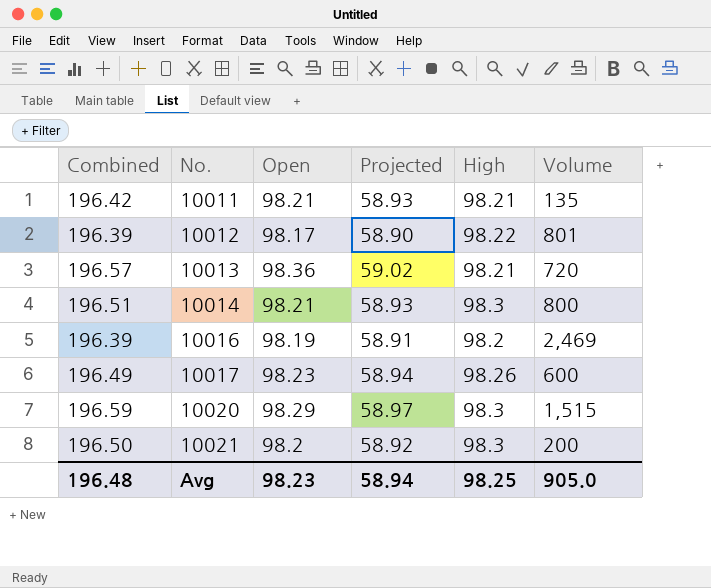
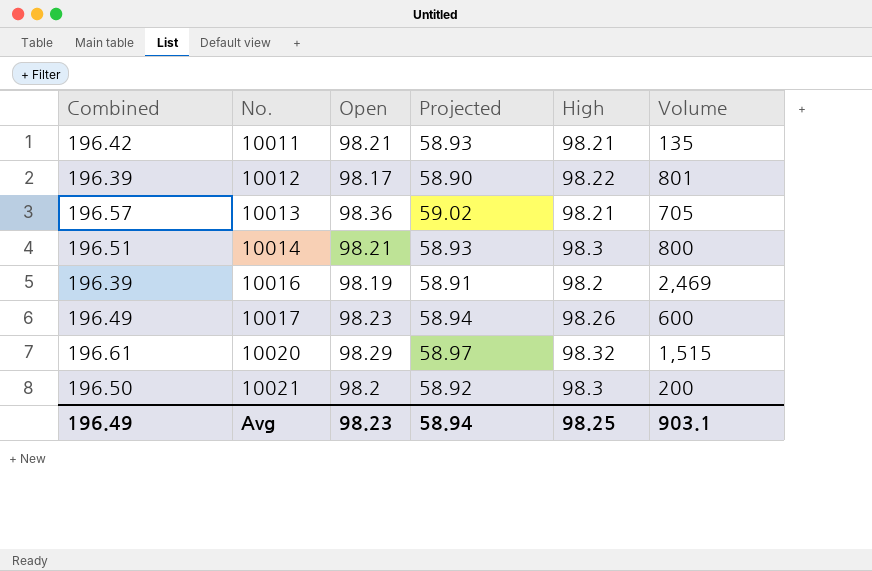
10013 | Volume: 720 -> 705
10020 | Combined: 196.59 -> 196.61
10020 | High: 98.3 -> 98.32
Avg | Combined: 196.48 -> 196.49
Avg | Volume: 905.0 -> 903.1

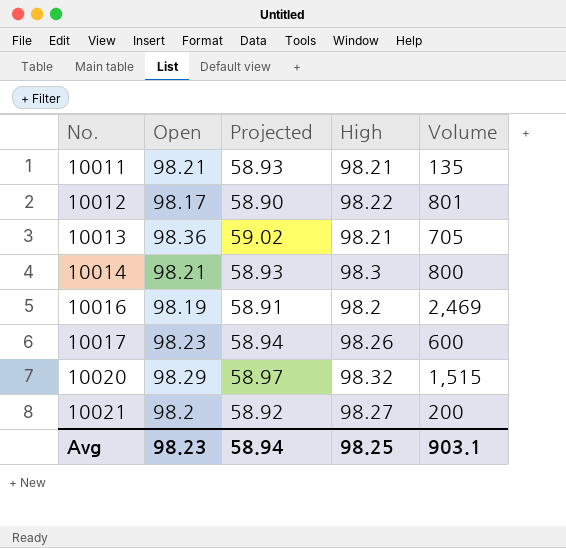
column Combined | formula: [Open] + [High] -> none
10021 | High: 98.3 -> 98.27

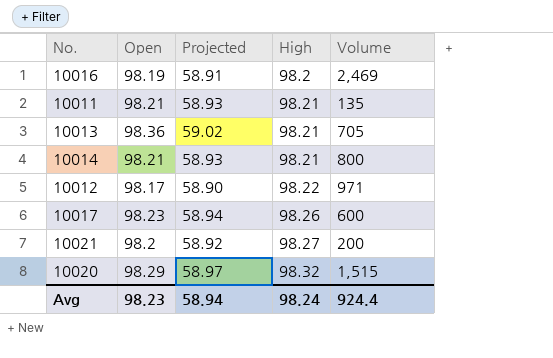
row order: No. ascending -> High ascending
10014 | High: 98.3 -> 98.21
10012 | Volume: 801 -> 971
Avg | High: 98.25 -> 98.24
Avg | Volume: 903.1 -> 924.4

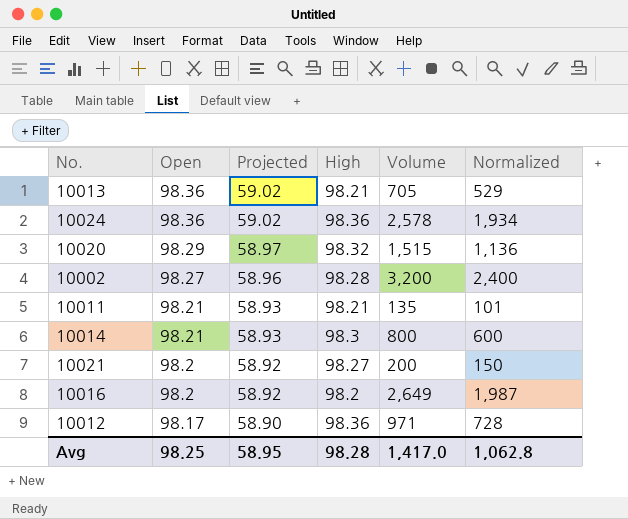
row order: High ascending -> Open descending
column Normalized | formula: none -> [Volume] * 0.75
row 10017: 98.23 | 58.94 | 98.26 | 600 -> none
row 10024: none -> 98.36 | 59.02 | 98.36 | 2,578 | 1,934
row 10002: none -> 98.27 | 58.96 | 98.28 | 3,200 | 2,400
10014 | High: 98.21 -> 98.3
10016 | Open: 98.19 -> 98.2
10016 | Projected: 58.91 -> 58.92
10016 | Volume: 2,469 -> 2,649
10012 | High: 98.22 -> 98.36
Avg | Open: 98.23 -> 98.25
Avg | Projected: 58.94 -> 58.95
Avg | High: 98.24 -> 98.28
Avg | Volume: 924.4 -> 1,417.0

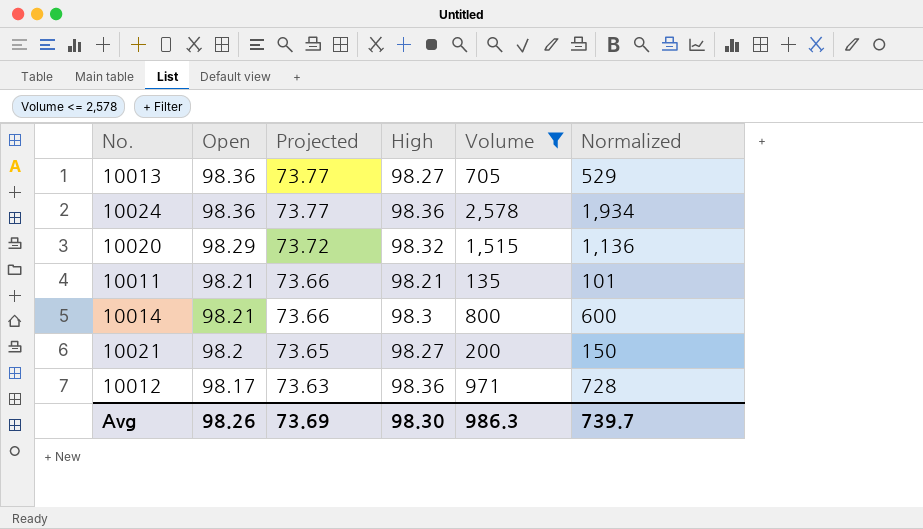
filter: none -> Volume <= 2,578
column Projected | formula: [Open] * 0.6 -> [Open] * 0.75
10013 | High: 98.21 -> 98.27
Avg | Open: 98.25 -> 98.26
Avg | Projected: 58.95 -> 73.69
Avg | High: 98.28 -> 98.30
Avg | Volume: 1,417.0 -> 986.3
Avg | Normalized: 1,062.8 -> 739.7

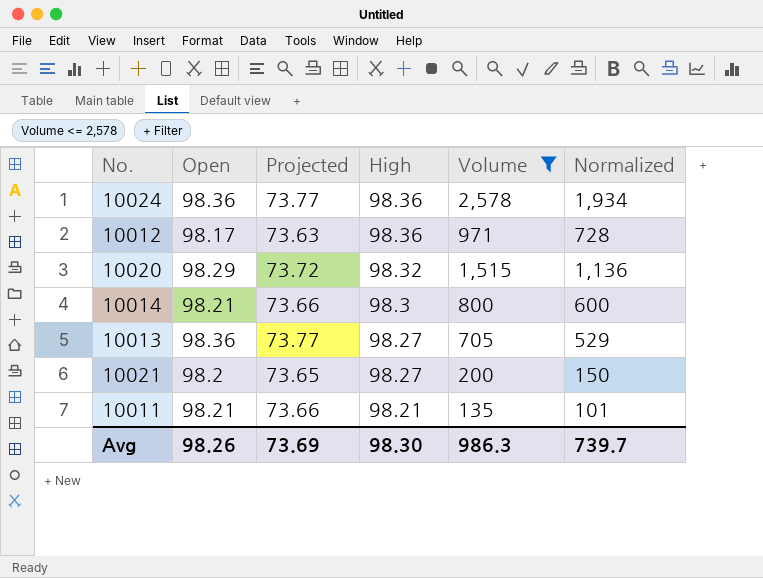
row order: Open descending -> High descending

